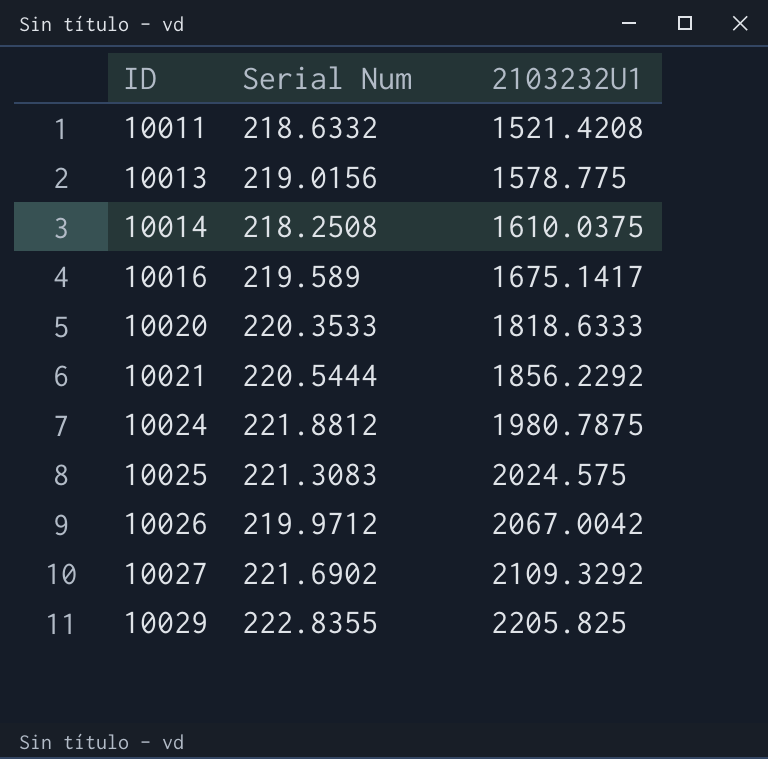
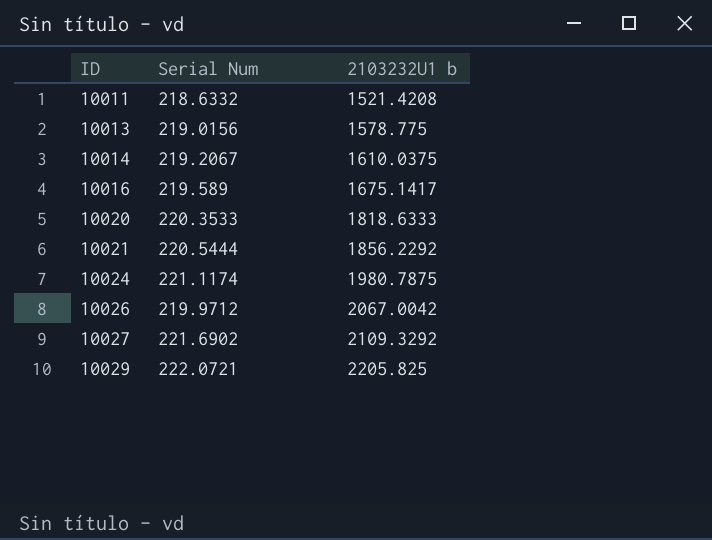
column name: 2103232U1 -> 2103232U1 b
row 10025: 221.3083 | 2024.575 -> none
10014 | Serial Num: 218.2508 -> 219.2067
10024 | Serial Num: 221.8812 -> 221.1174
10029 | Serial Num: 222.8355 -> 222.0721

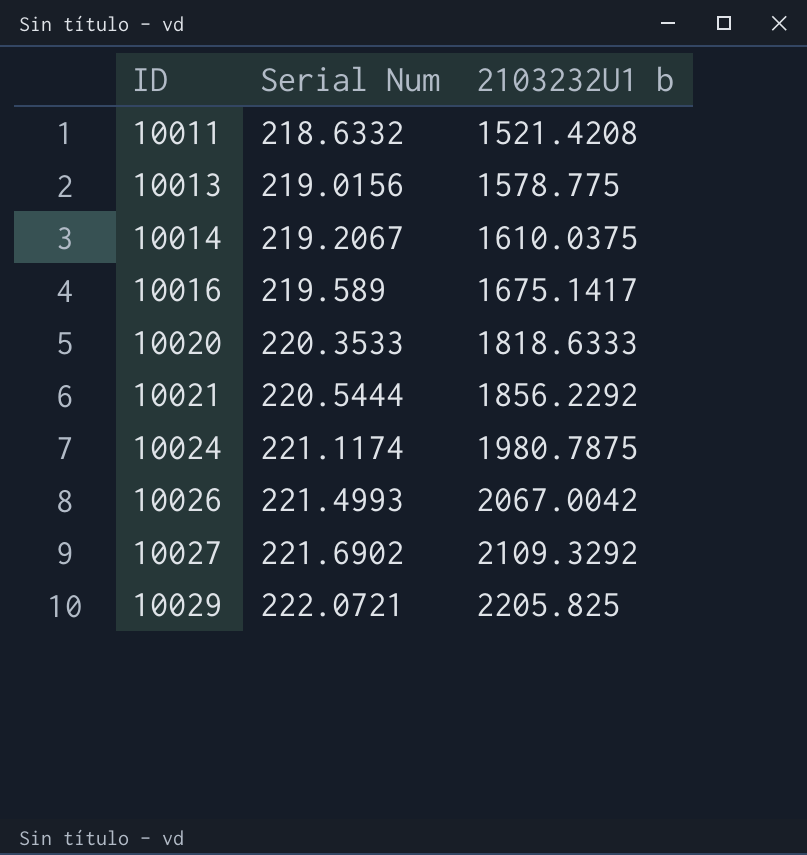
10026 | Serial Num: 219.9712 -> 221.4993

